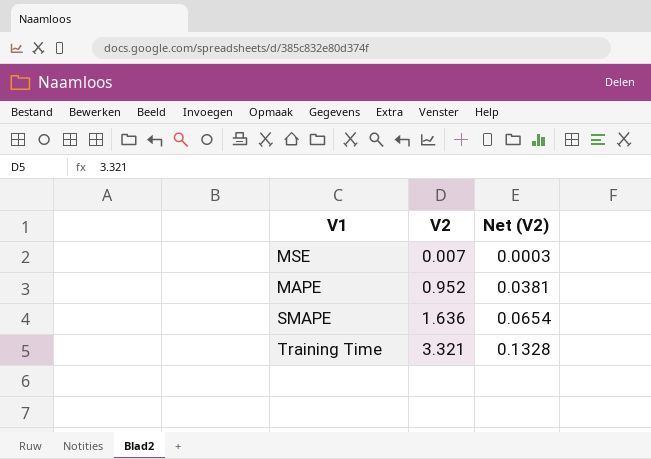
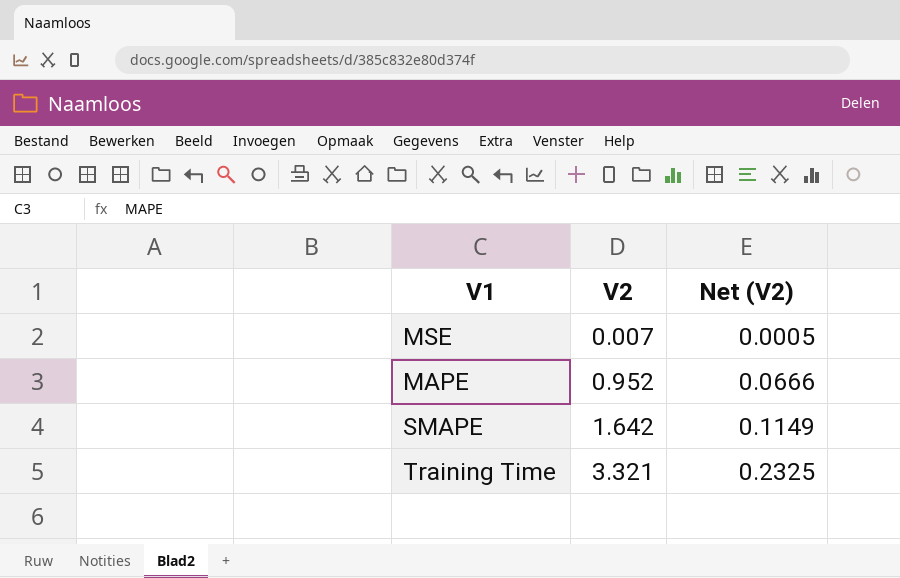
column Net (V2) | formula: [V2] * 0.04 -> [V2] * 0.07
SMAPE | V2: 1.636 -> 1.642

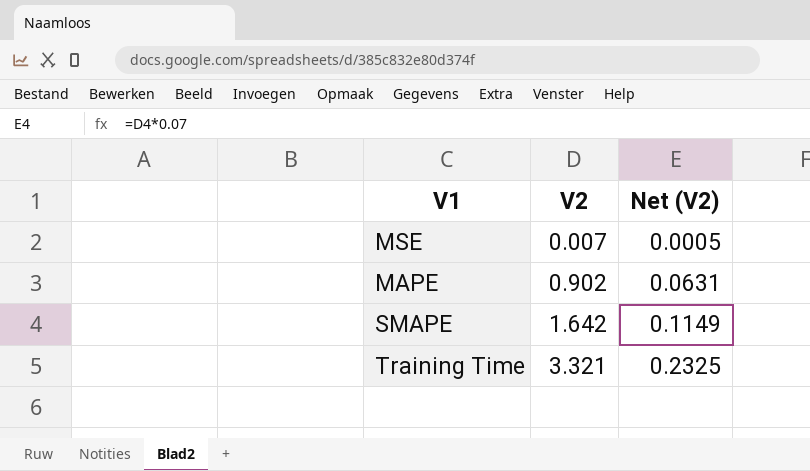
MAPE | V2: 0.952 -> 0.902
MAPE | Net (V2): 0.0666 -> 0.0631

